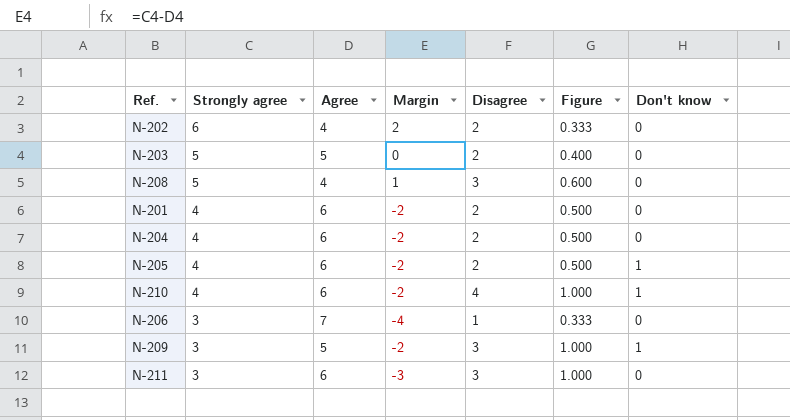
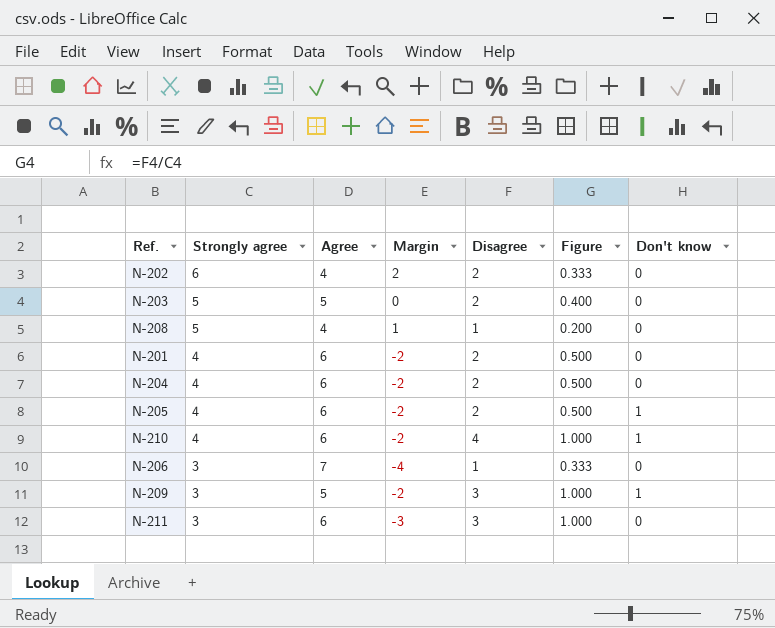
N-208 | Disagree: 3 -> 1
N-208 | Figure: 0.600 -> 0.200

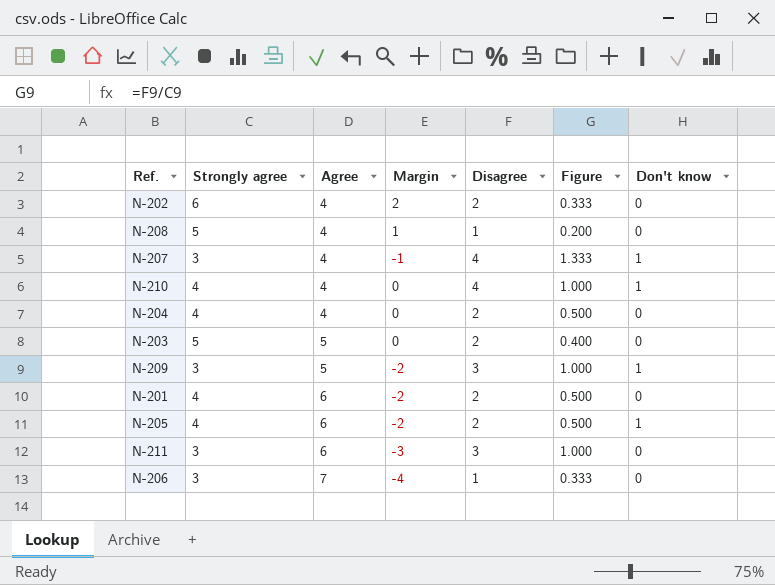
row order: Strongly agree descending -> Agree ascending
row N-207: none -> 3 | 4 | -1 | 4 | 1.333 | 1
N-210 | Agree: 6 -> 4
N-210 | Margin: -2 -> 0
N-204 | Agree: 6 -> 4
N-204 | Margin: -2 -> 0

